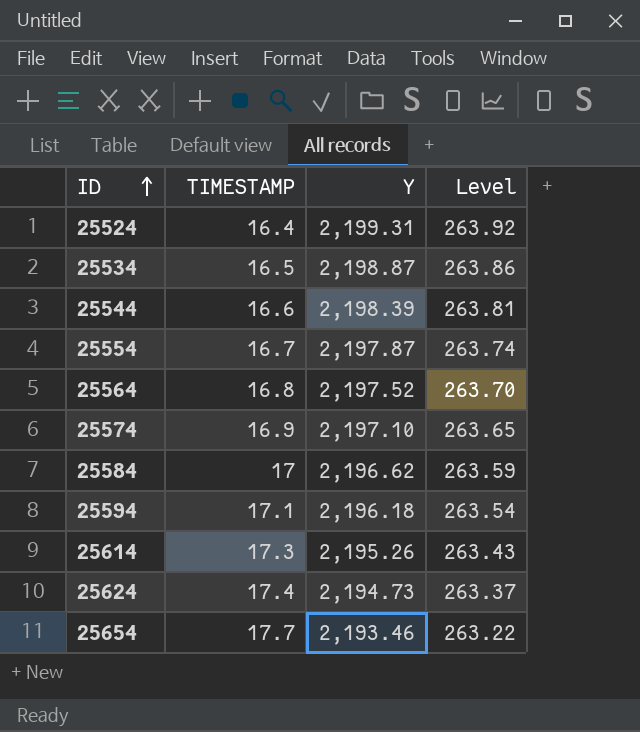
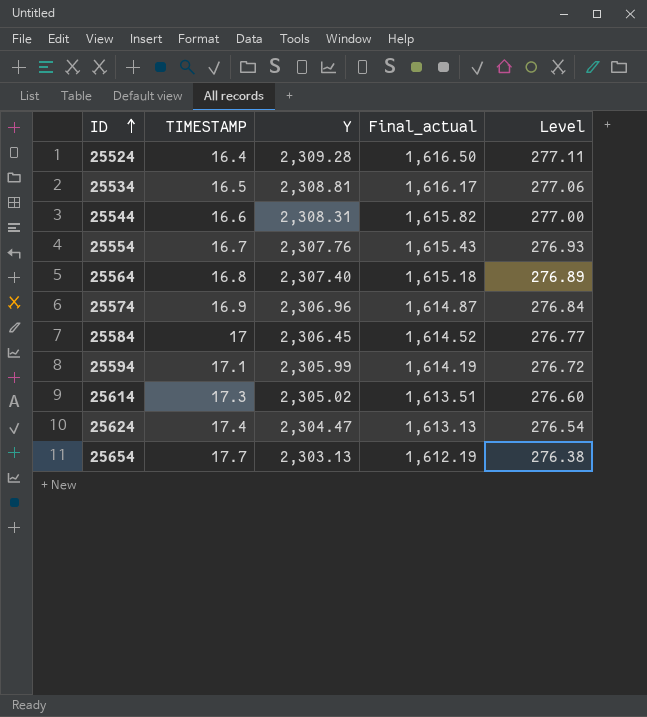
column Final_actual | formula: none -> [Y] * 0.7
25524 | Y: 2,199.31 -> 2,309.28
25524 | Level: 263.92 -> 277.11
25534 | Y: 2,198.87 -> 2,308.81
25534 | Level: 263.86 -> 277.06
25544 | Y: 2,198.39 -> 2,308.31
25544 | Level: 263.81 -> 277.00
25554 | Y: 2,197.87 -> 2,307.76
25554 | Level: 263.74 -> 276.93
25564 | Y: 2,197.52 -> 2,307.40
25564 | Level: 263.70 -> 276.89
25574 | Y: 2,197.10 -> 2,306.96
25574 | Level: 263.65 -> 276.84
25584 | Y: 2,196.62 -> 2,306.45
25584 | Level: 263.59 -> 276.77
25594 | Y: 2,196.18 -> 2,305.99
25594 | Level: 263.54 -> 276.72
25614 | Y: 2,195.26 -> 2,305.02
25614 | Level: 263.43 -> 276.60
25624 | Y: 2,194.73 -> 2,304.47
25624 | Level: 263.37 -> 276.54
25654 | Y: 2,193.46 -> 2,303.13
25654 | Level: 263.22 -> 276.38

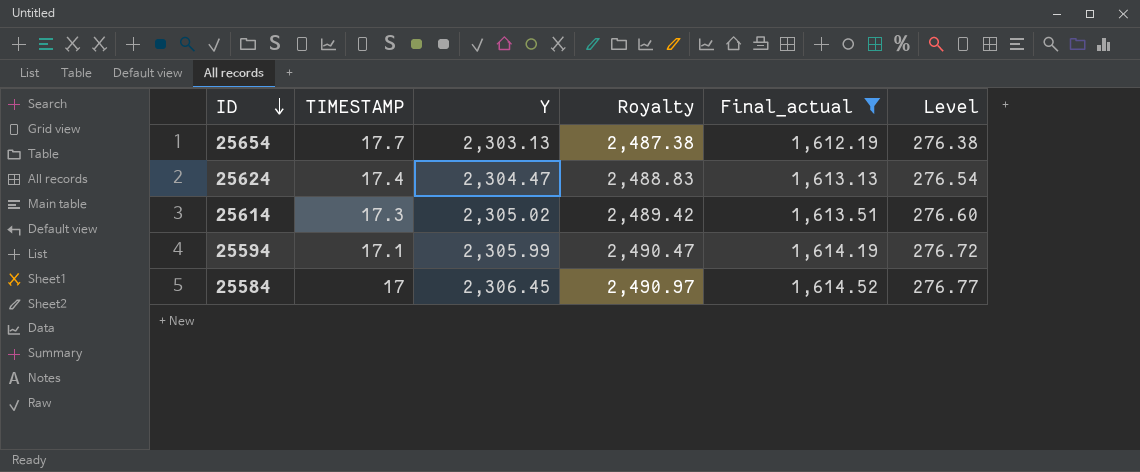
filter: none -> Final_actual <= 1,614.52
row order: ID ascending -> ID descending
column Royalty | formula: none -> [Y] * 1.08

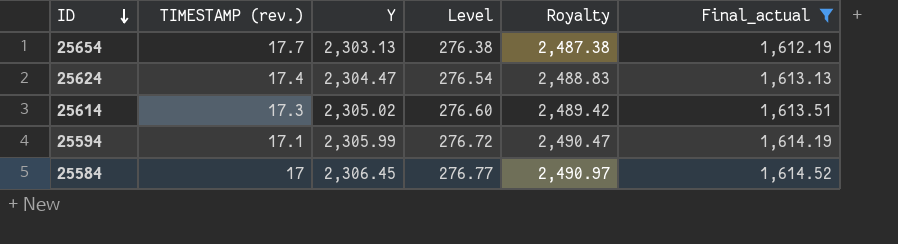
column name: TIMESTAMP -> TIMESTAMP (rev.)
column Level | position: 6 -> 4

